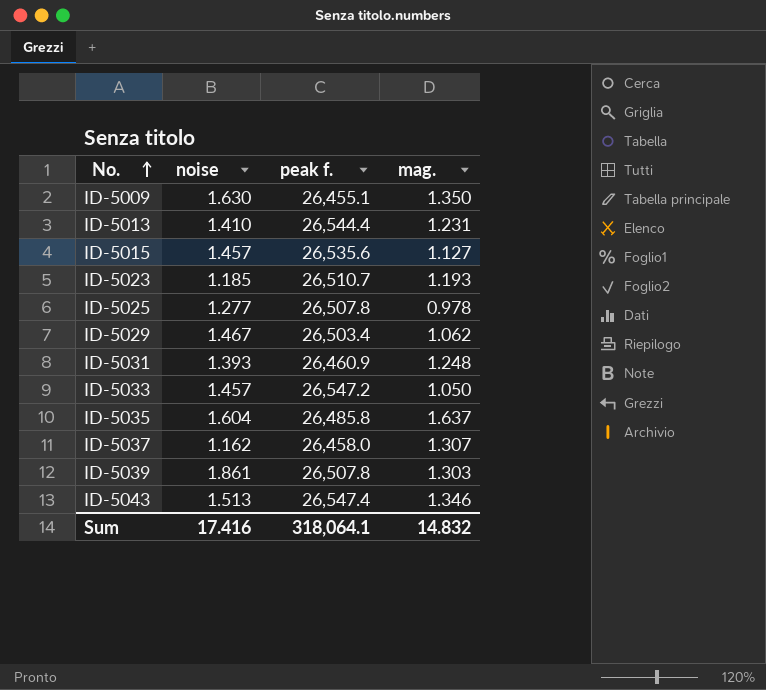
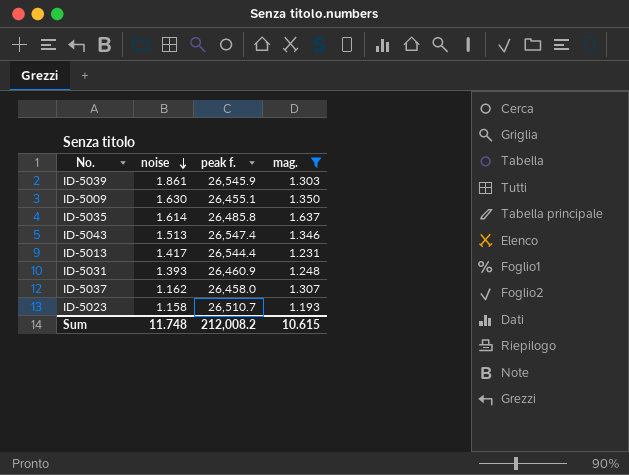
filter: none -> mag. >= 1.193
row order: No. ascending -> noise descending
ID-5039 | peak f.: 26,507.8 -> 26,545.9
ID-5035 | noise: 1.604 -> 1.614
ID-5013 | noise: 1.410 -> 1.417
ID-5023 | noise: 1.185 -> 1.158
Sum | noise: 17.416 -> 11.748
Sum | peak f.: 318,064.1 -> 212,008.2
Sum | mag.: 14.832 -> 10.615

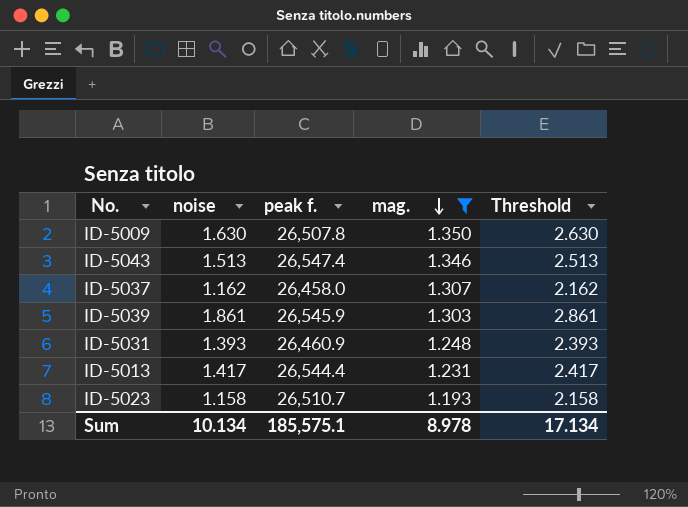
row order: noise descending -> mag. descending
column Threshold | formula: none -> [noise] + 1
row ID-5035: 1.614 | 26,485.8 | 1.637 -> none
ID-5009 | peak f.: 26,455.1 -> 26,507.8
Sum | noise: 11.748 -> 10.134
Sum | peak f.: 212,008.2 -> 185,575.1
Sum | mag.: 10.615 -> 8.978

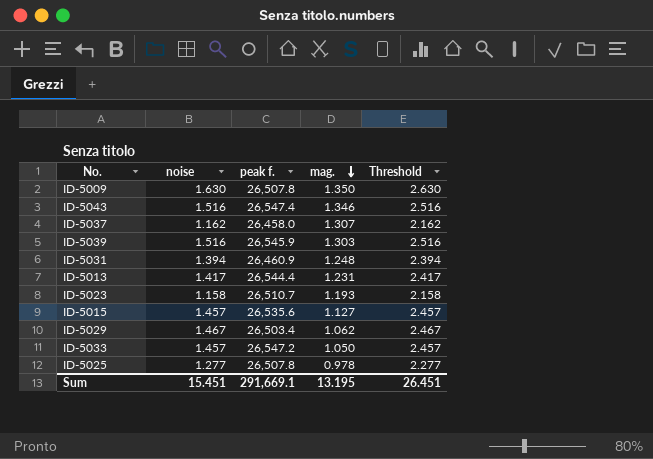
filter: mag. >= 1.193 -> none
ID-5043 | noise: 1.513 -> 1.516
ID-5043 | Threshold: 2.513 -> 2.516
ID-5039 | noise: 1.861 -> 1.516
ID-5039 | Threshold: 2.861 -> 2.516
ID-5031 | noise: 1.393 -> 1.394
ID-5031 | Threshold: 2.393 -> 2.394
Sum | noise: 10.134 -> 15.451
Sum | peak f.: 185,575.1 -> 291,669.1
Sum | mag.: 8.978 -> 13.195
Sum | Threshold: 17.134 -> 26.451

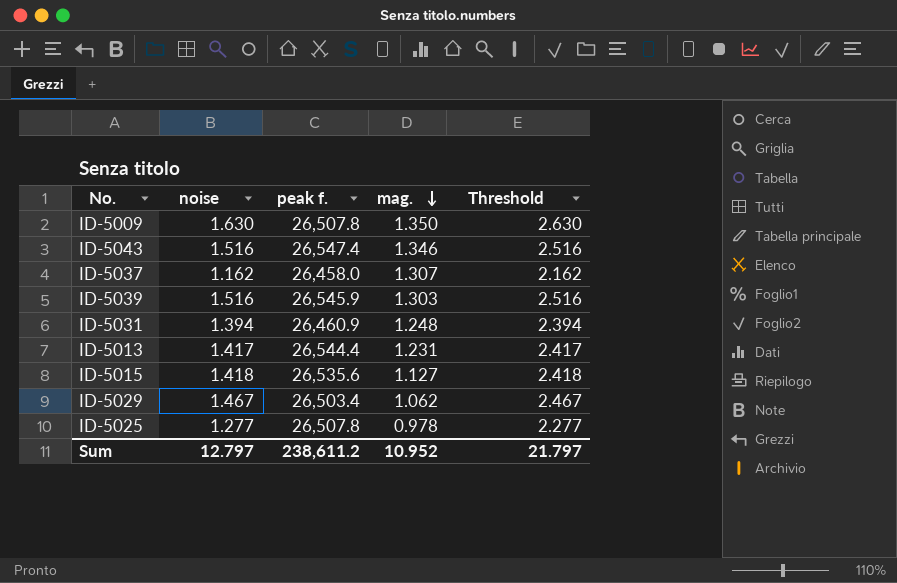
row ID-5023: 1.158 | 26,510.7 | 1.193 | 2.158 -> none
row ID-5033: 1.457 | 26,547.2 | 1.050 | 2.457 -> none
ID-5015 | noise: 1.457 -> 1.418
ID-5015 | Threshold: 2.457 -> 2.418
Sum | noise: 15.451 -> 12.797
Sum | peak f.: 291,669.1 -> 238,611.2
Sum | mag.: 13.195 -> 10.952
Sum | Threshold: 26.451 -> 21.797

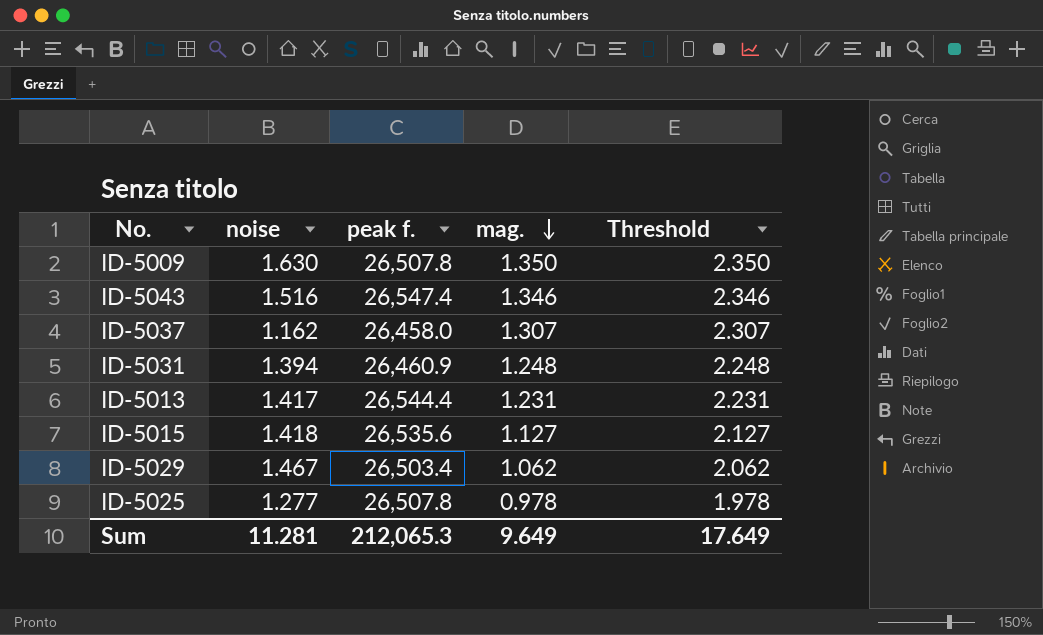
column Threshold | formula: [noise] + 1 -> [mag.] + 1
row ID-5039: 1.516 | 26,545.9 | 1.303 | 2.516 -> none
Sum | noise: 12.797 -> 11.281
Sum | peak f.: 238,611.2 -> 212,065.3
Sum | mag.: 10.952 -> 9.649
Sum | Threshold: 21.797 -> 17.649

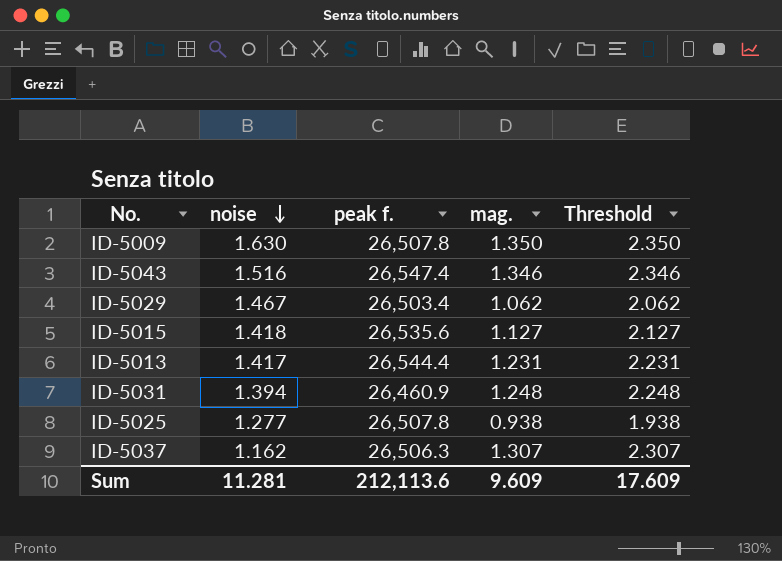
row order: mag. descending -> noise descending
ID-5025 | mag.: 0.978 -> 0.938
ID-5025 | Threshold: 1.978 -> 1.938
ID-5037 | peak f.: 26,458.0 -> 26,506.3
Sum | peak f.: 212,065.3 -> 212,113.6
Sum | mag.: 9.649 -> 9.609
Sum | Threshold: 17.649 -> 17.609

